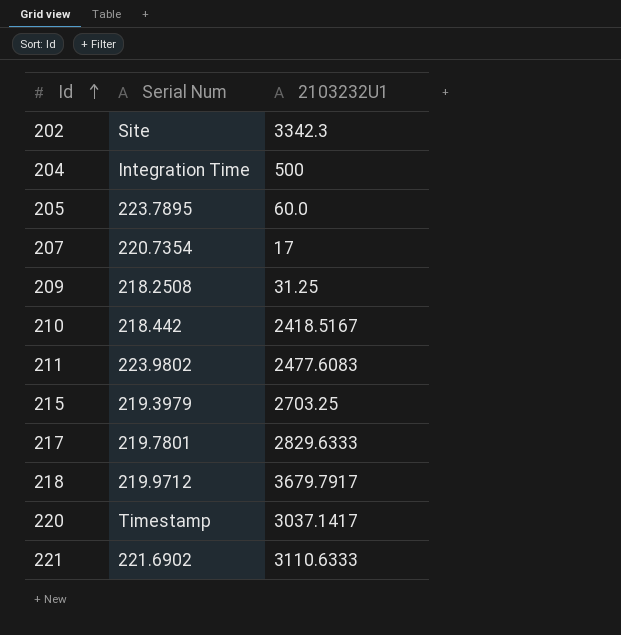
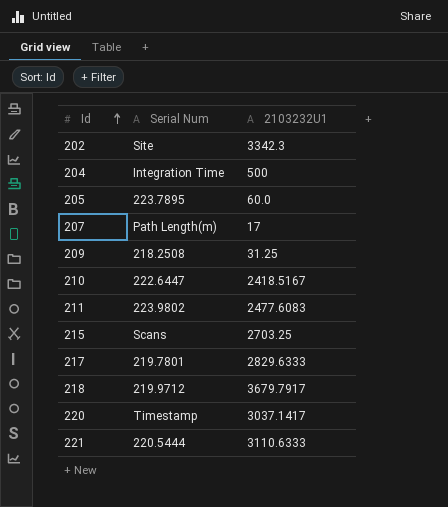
207 | Serial Num: 220.7354 -> Path Length(m)
210 | Serial Num: 218.442 -> 222.6447
215 | Serial Num: 219.3979 -> Scans
221 | Serial Num: 221.6902 -> 220.5444

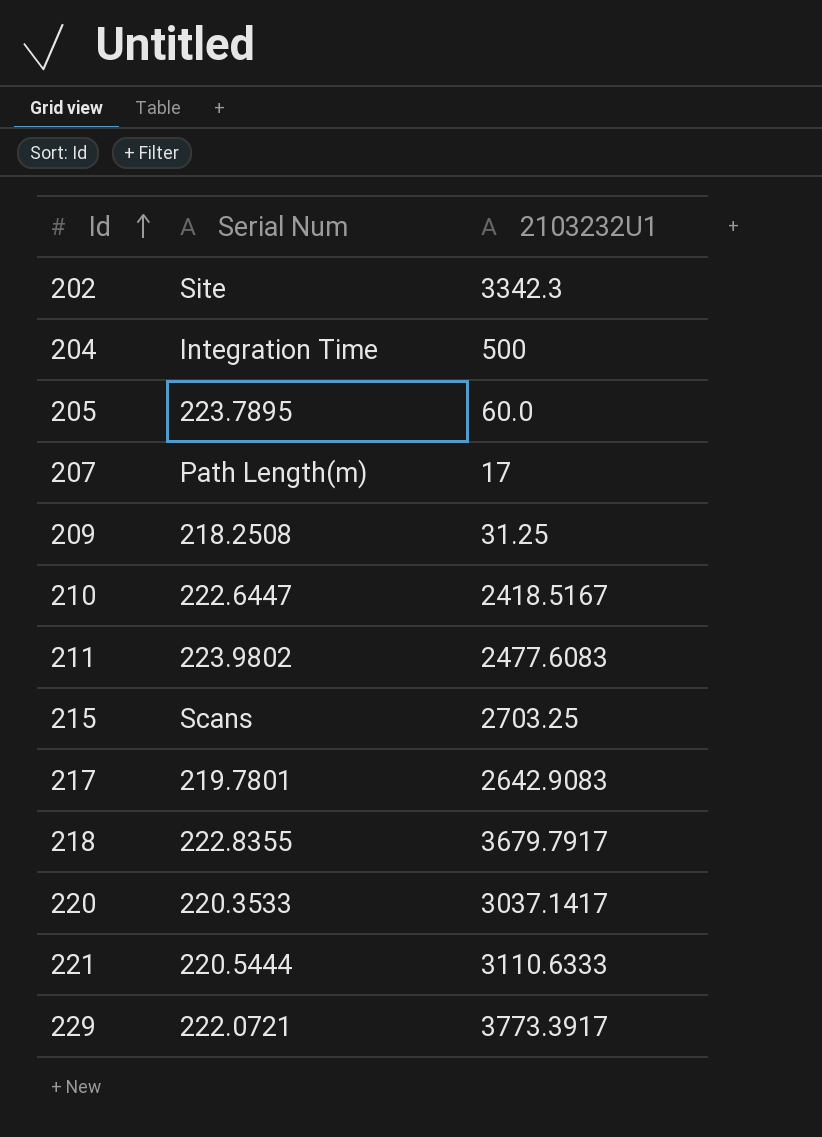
217 | 2103232U1: 2829.6333 -> 2642.9083
218 | Serial Num: 219.9712 -> 222.8355
220 | Serial Num: Timestamp -> 220.3533
row 229: none -> 222.0721 | 3773.3917

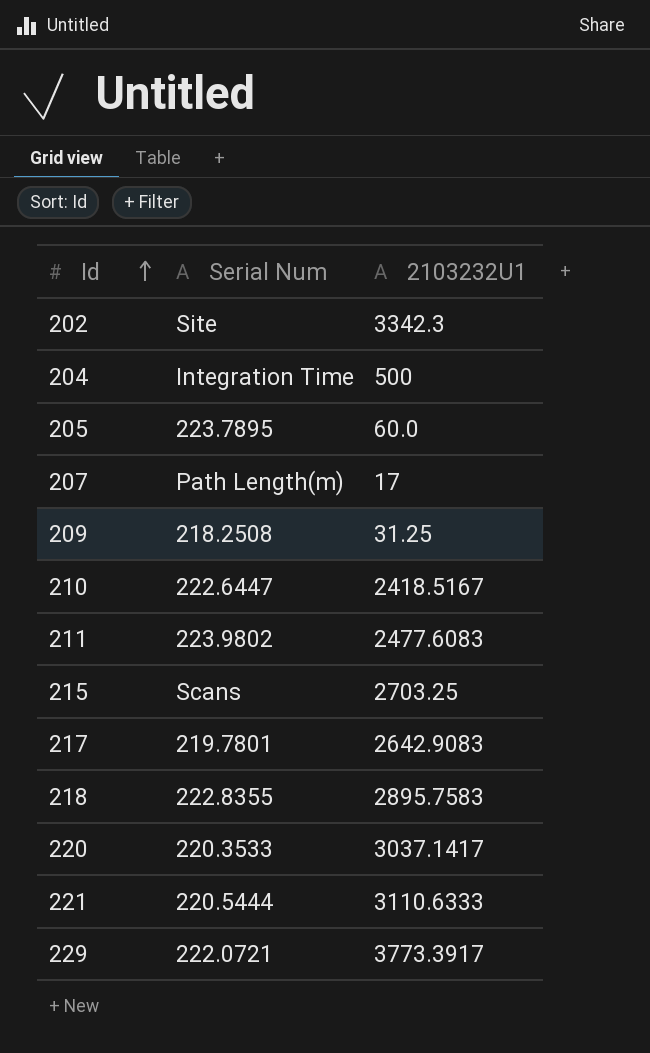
218 | 2103232U1: 3679.7917 -> 2895.7583

